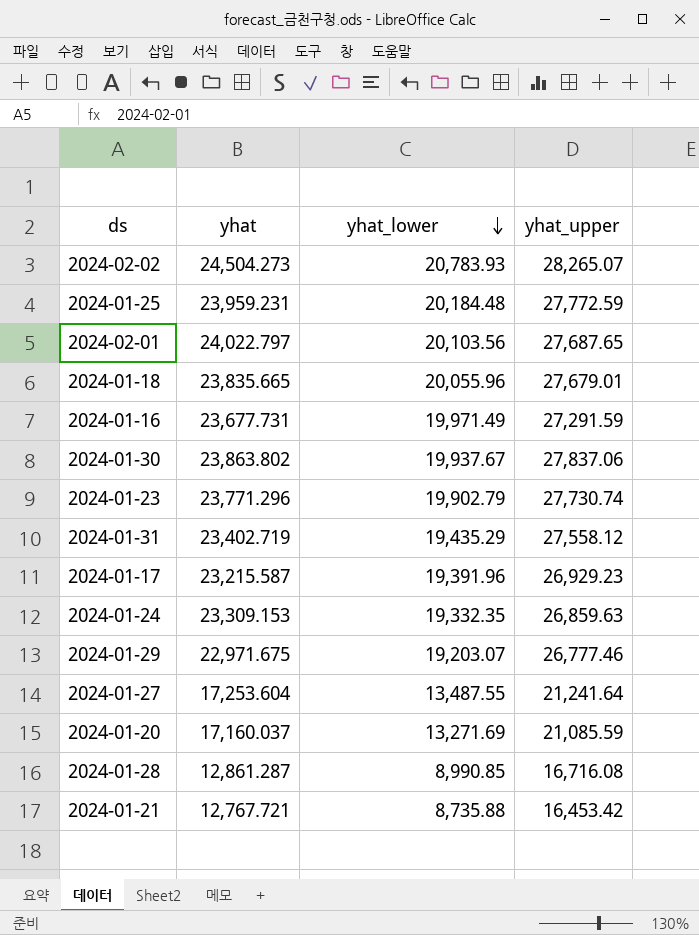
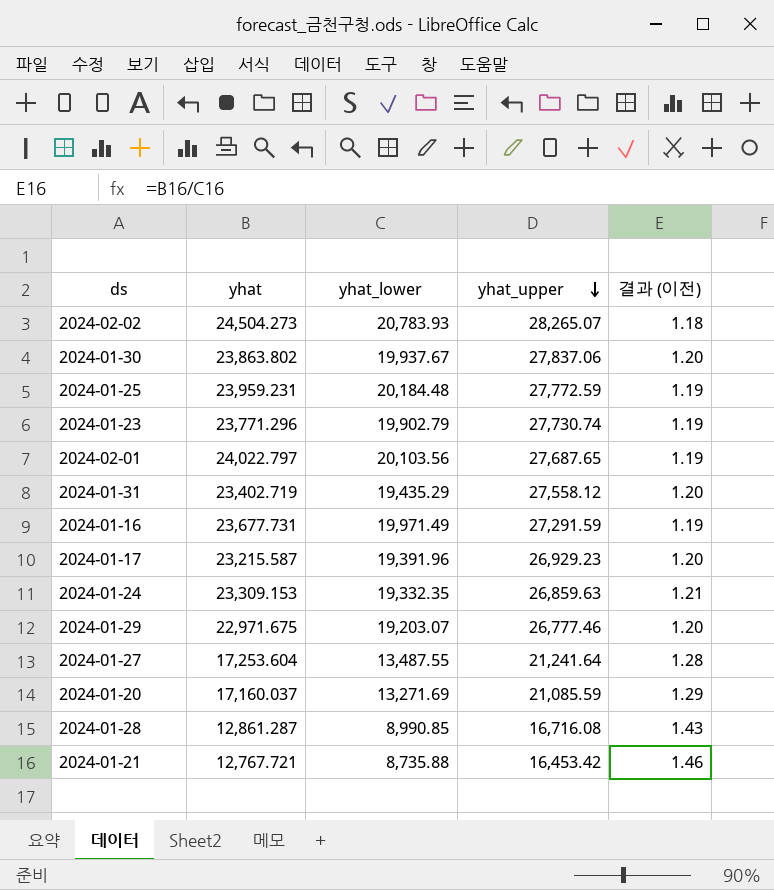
row order: yhat_lower descending -> yhat_upper descending
column 결과 (이전) | formula: none -> [yhat] / [yhat_lower]
row 2024-01-18: 23,835.665 | 20,055.96 | 27,679.01 -> none

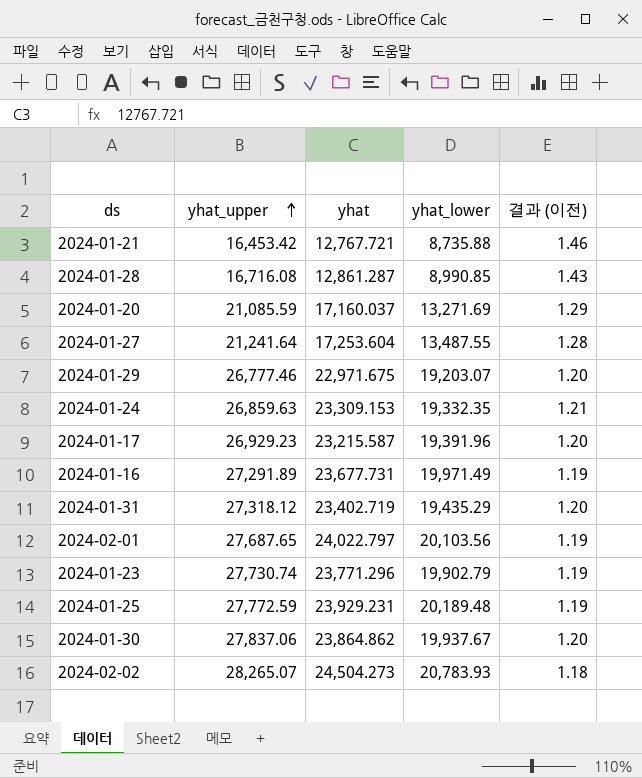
row order: yhat_upper descending -> yhat_upper ascending
column yhat_upper | position: 4 -> 2
2024-01-16 | yhat_upper: 27,291.59 -> 27,291.89
2024-01-31 | yhat_upper: 27,558.12 -> 27,318.12
2024-01-25 | yhat: 23,959.231 -> 23,929.231
2024-01-25 | yhat_lower: 20,184.48 -> 20,189.48
2024-01-30 | yhat: 23,863.802 -> 23,864.862

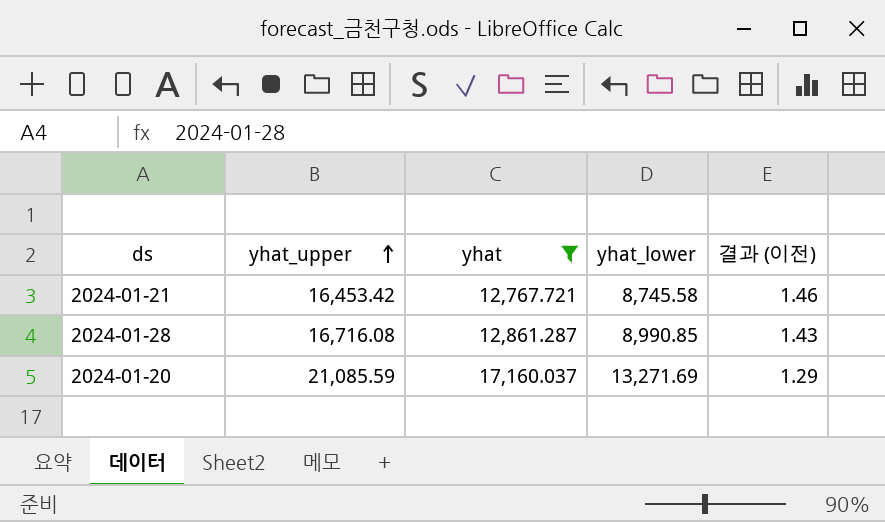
filter: none -> yhat <= 17,160.037
2024-01-21 | yhat_lower: 8,735.88 -> 8,745.58

